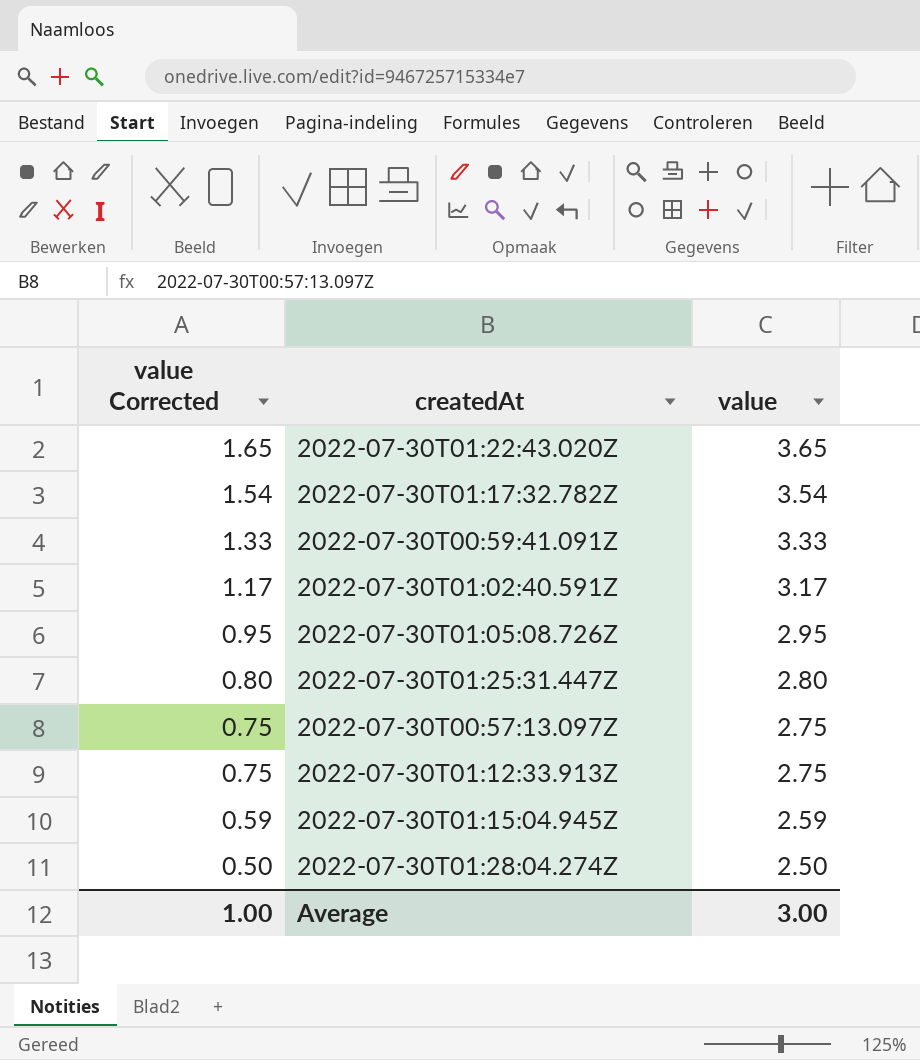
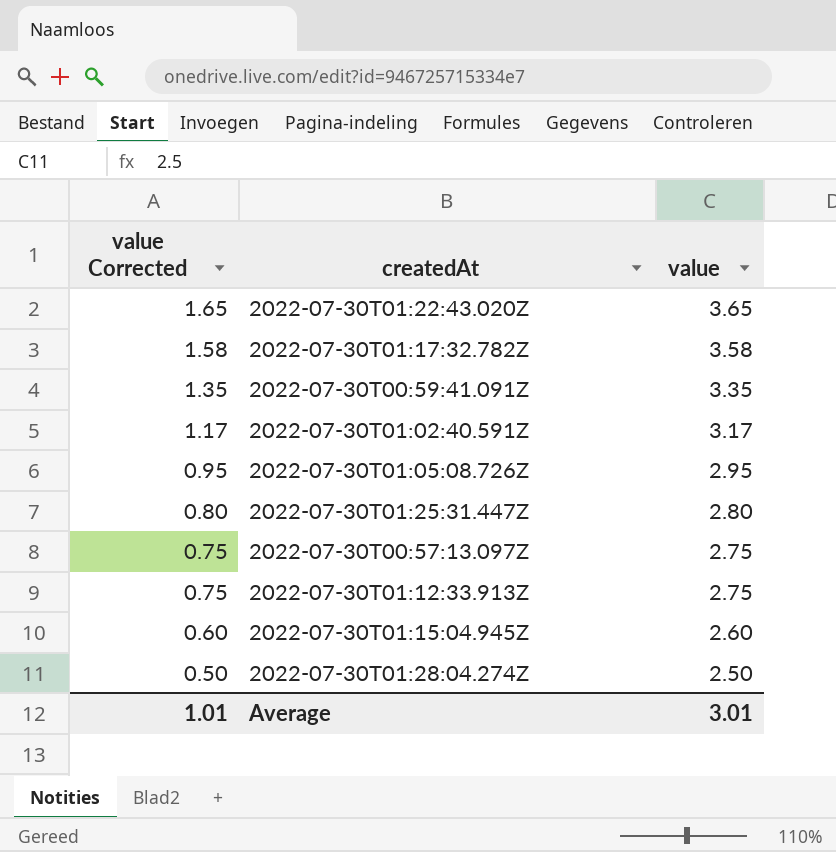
2022-07-30T01:17:32.782Z | value Corrected: 1.54 -> 1.58
2022-07-30T01:17:32.782Z | value: 3.54 -> 3.58
2022-07-30T00:59:41.091Z | value Corrected: 1.33 -> 1.35
2022-07-30T00:59:41.091Z | value: 3.33 -> 3.35
2022-07-30T01:15:04.945Z | value Corrected: 0.59 -> 0.60
2022-07-30T01:15:04.945Z | value: 2.59 -> 2.60
Average | value Corrected: 1.00 -> 1.01
Average | value: 3.00 -> 3.01

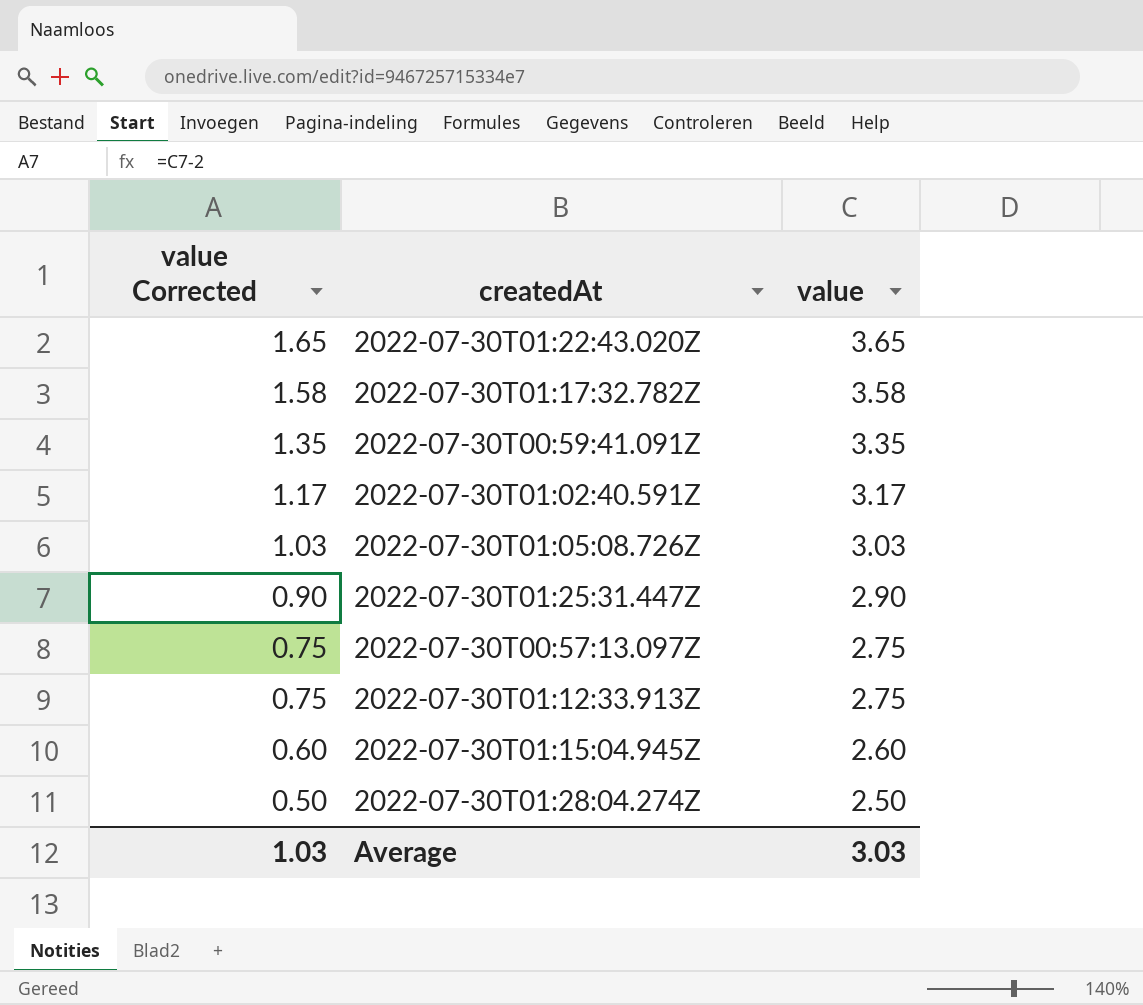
2022-07-30T01:05:08.726Z | value Corrected: 0.95 -> 1.03
2022-07-30T01:05:08.726Z | value: 2.95 -> 3.03
2022-07-30T01:25:31.447Z | value Corrected: 0.80 -> 0.90
2022-07-30T01:25:31.447Z | value: 2.80 -> 2.90
Average | value Corrected: 1.01 -> 1.03
Average | value: 3.01 -> 3.03

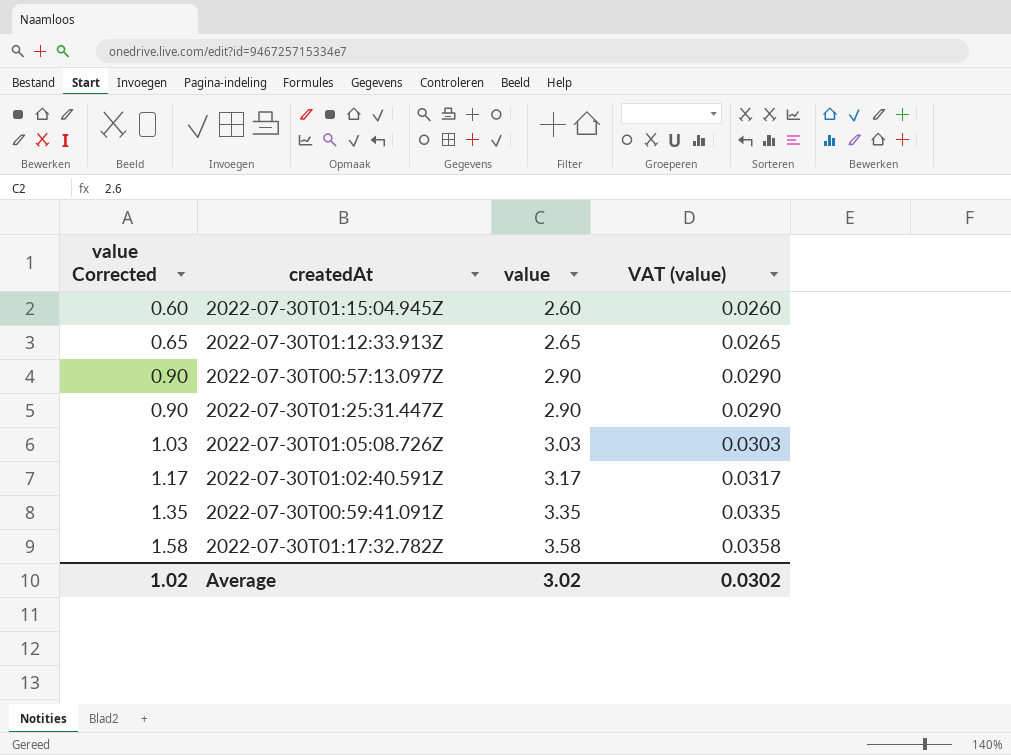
row order: value Corrected descending -> value Corrected ascending
column VAT (value) | formula: none -> [value] * 0.01
row 2022-07-30T01:22:43.020Z: 1.65 | 3.65 -> none
row 2022-07-30T01:28:04.274Z: 0.50 | 2.50 -> none
2022-07-30T01:12:33.913Z | value Corrected: 0.75 -> 0.65
2022-07-30T01:12:33.913Z | value: 2.75 -> 2.65
2022-07-30T00:57:13.097Z | value Corrected: 0.75 -> 0.90
2022-07-30T00:57:13.097Z | value: 2.75 -> 2.90
Average | value Corrected: 1.03 -> 1.02
Average | value: 3.03 -> 3.02

